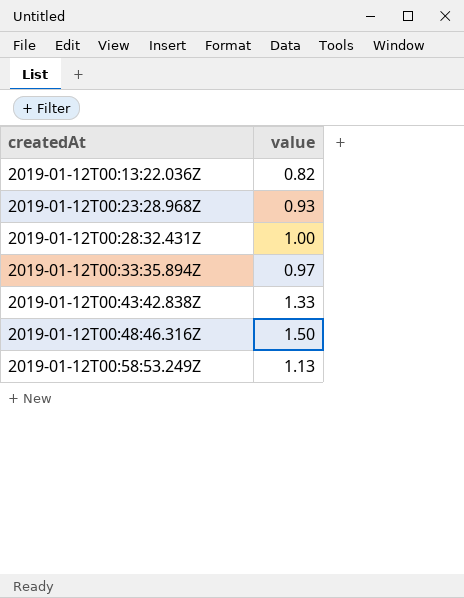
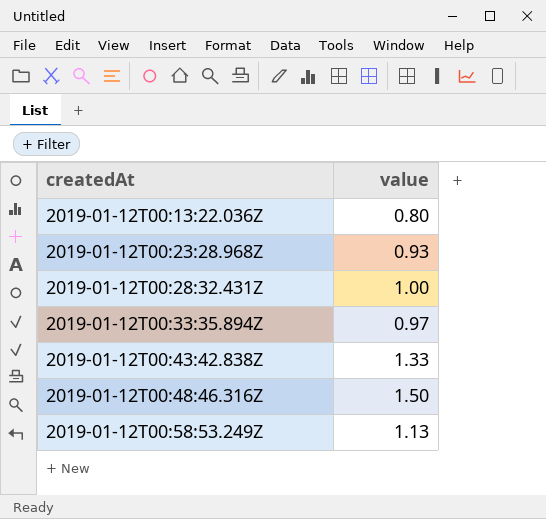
2019-01-12T00:13:22.036Z | value: 0.82 -> 0.80

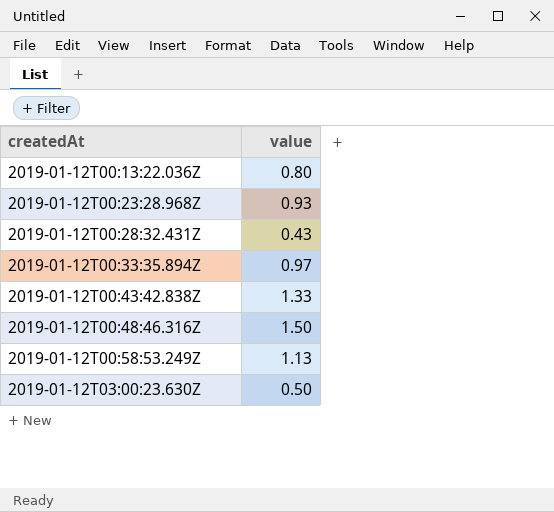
2019-01-12T00:28:32.431Z | value: 1.00 -> 0.43
row 2019-01-12T03:00:23.630Z: none -> 0.50

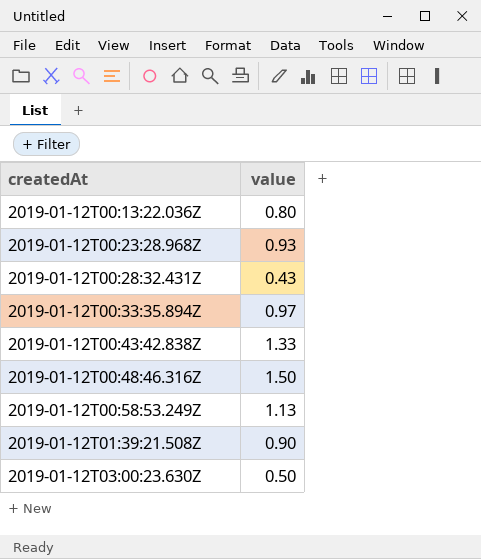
row 2019-01-12T01:39:21.508Z: none -> 0.90

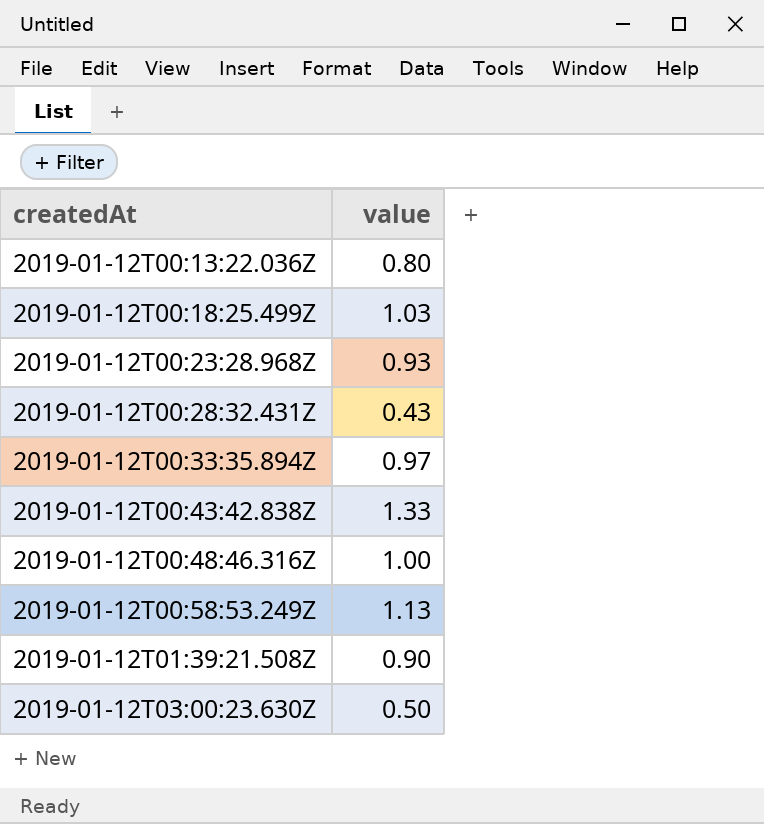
row 2019-01-12T00:18:25.499Z: none -> 1.03
2019-01-12T00:48:46.316Z | value: 1.50 -> 1.00

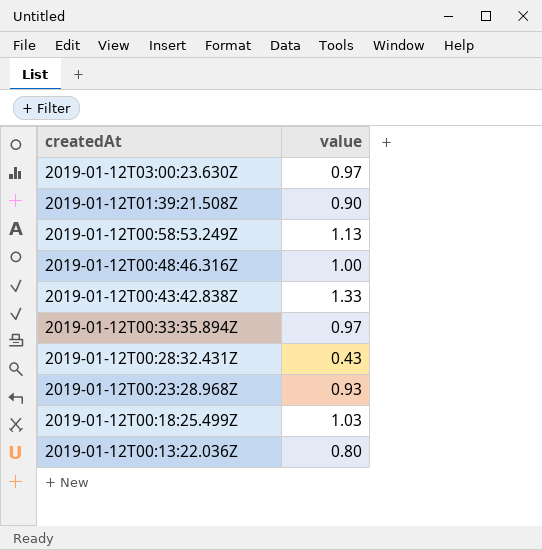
row order: createdAt ascending -> createdAt descending
2019-01-12T03:00:23.630Z | value: 0.50 -> 0.97

